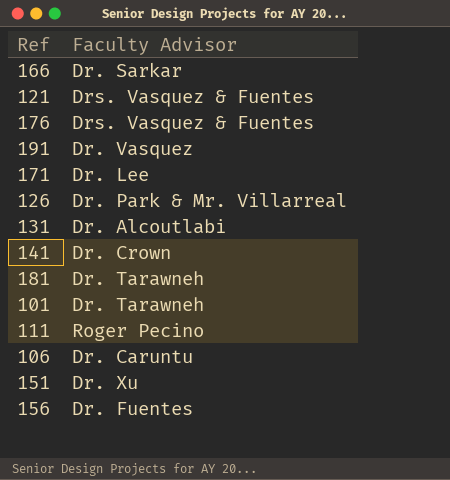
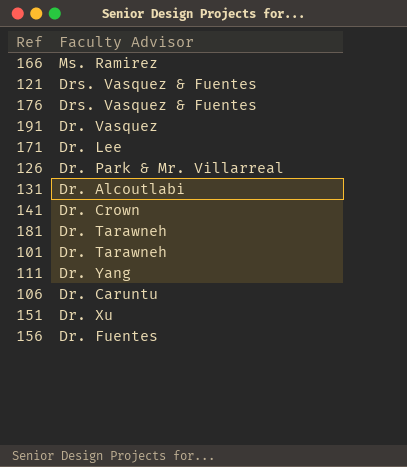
166 | Faculty Advisor: Dr. Sarkar -> Ms. Ramirez
111 | Faculty Advisor: Roger Pecino -> Dr. Yang

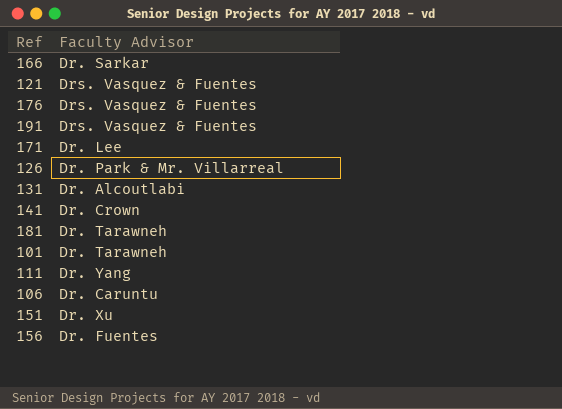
166 | Faculty Advisor: Ms. Ramirez -> Dr. Sarkar
191 | Faculty Advisor: Dr. Vasquez -> Drs. Vasquez & Fuentes

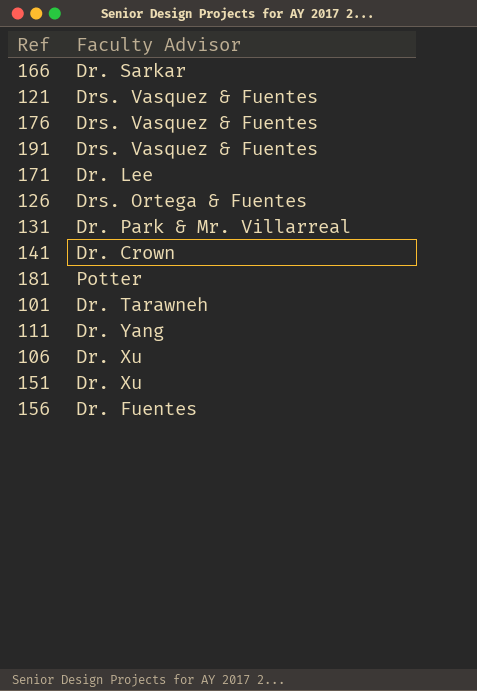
126 | Faculty Advisor: Dr. Park & Mr. Villarreal -> Drs. Ortega & Fuentes
131 | Faculty Advisor: Dr. Alcoutlabi -> Dr. Park & Mr. Villarreal
181 | Faculty Advisor: Dr. Tarawneh -> Potter
106 | Faculty Advisor: Dr. Caruntu -> Dr. Xu

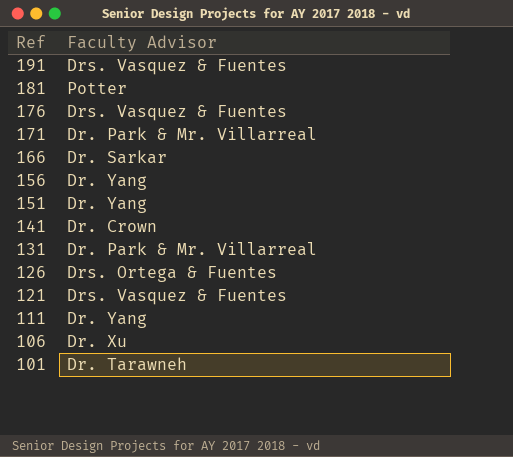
row order: none -> Ref descending
171 | Faculty Advisor: Dr. Lee -> Dr. Park & Mr. Villarreal
156 | Faculty Advisor: Dr. Fuentes -> Dr. Yang
151 | Faculty Advisor: Dr. Xu -> Dr. Yang

